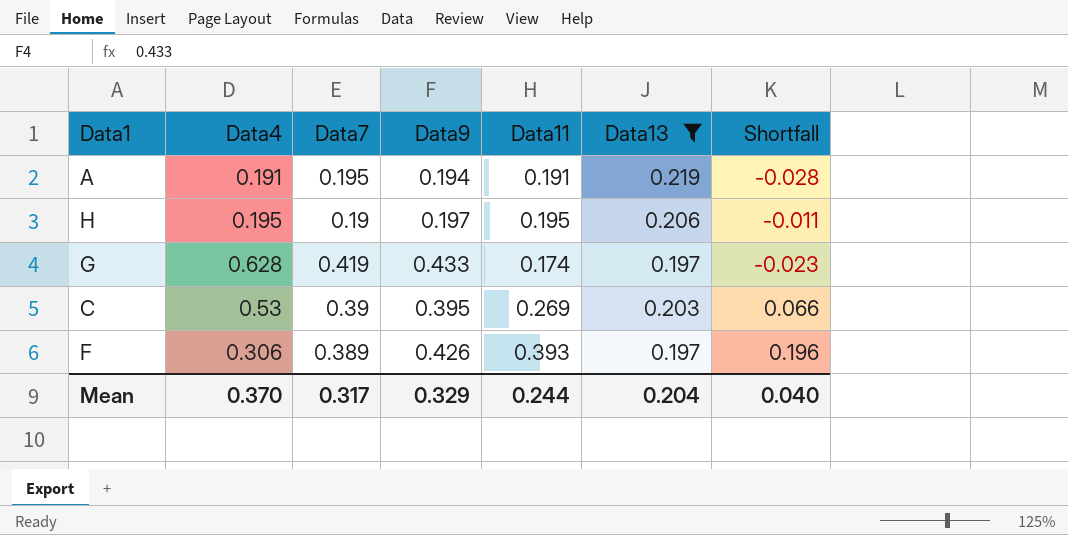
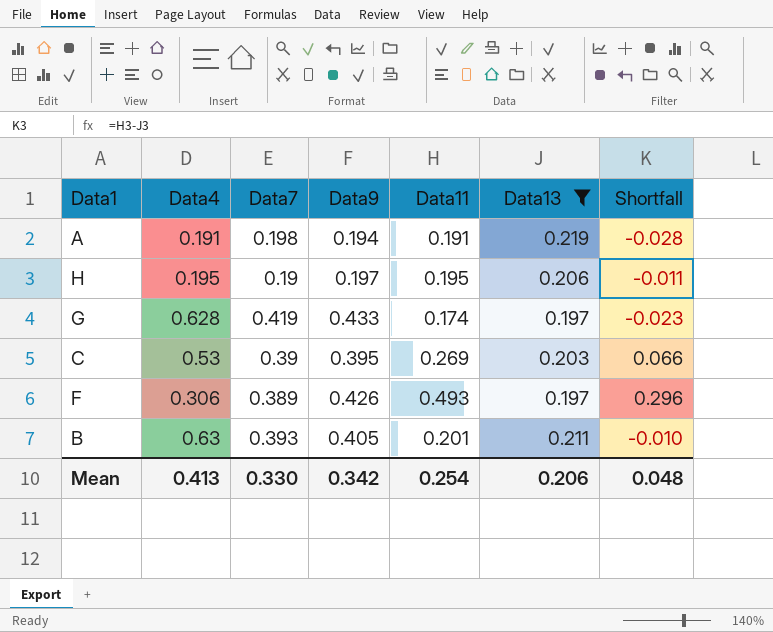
A | Data7: 0.195 -> 0.198
F | Data11: 0.393 -> 0.493
F | Shortfall: 0.196 -> 0.296
row B: none -> 0.63 | 0.393 | 0.405 | 0.201 | 0.211 | -0.010
Mean | Data4: 0.370 -> 0.413
Mean | Data7: 0.317 -> 0.330
Mean | Data9: 0.329 -> 0.342
Mean | Data11: 0.244 -> 0.254
Mean | Data13: 0.204 -> 0.206
Mean | Shortfall: 0.040 -> 0.048

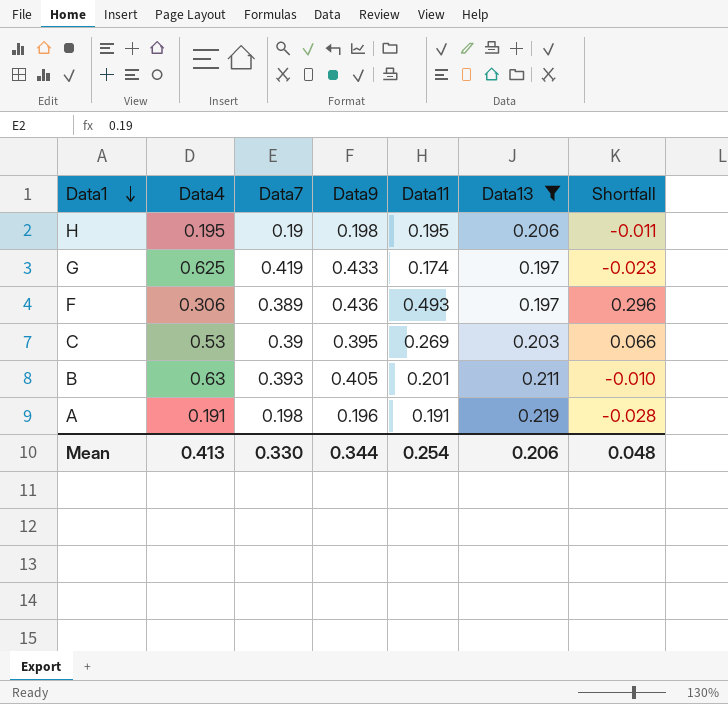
row order: none -> Data1 descending
H | Data9: 0.197 -> 0.198
G | Data4: 0.628 -> 0.625
F | Data9: 0.426 -> 0.436
A | Data9: 0.194 -> 0.196
Mean | Data9: 0.342 -> 0.344

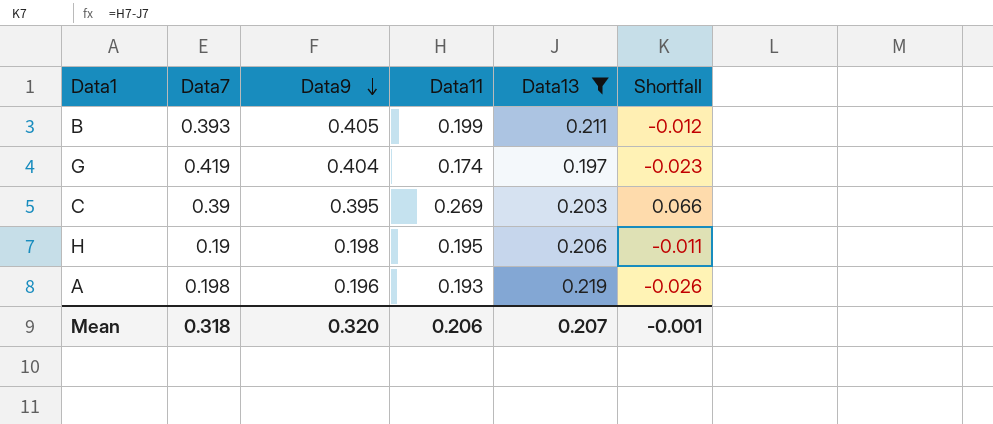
row order: Data1 descending -> Data9 descending
column Data4 | position: 2 -> none
row F: 0.306 | 0.389 | 0.436 | 0.493 | 0.197 | 0.296 -> none
B | Data11: 0.201 -> 0.199
B | Shortfall: -0.010 -> -0.012
G | Data9: 0.433 -> 0.404
A | Data11: 0.191 -> 0.193
A | Shortfall: -0.028 -> -0.026
Mean | Data7: 0.330 -> 0.318
Mean | Data9: 0.344 -> 0.320
Mean | Data11: 0.254 -> 0.206
Mean | Data13: 0.206 -> 0.207
Mean | Shortfall: 0.048 -> -0.001

